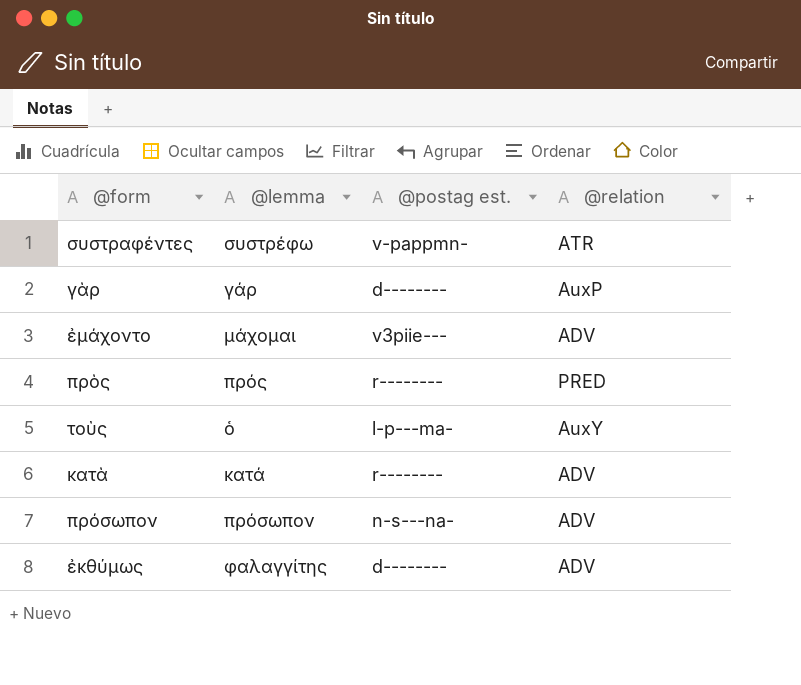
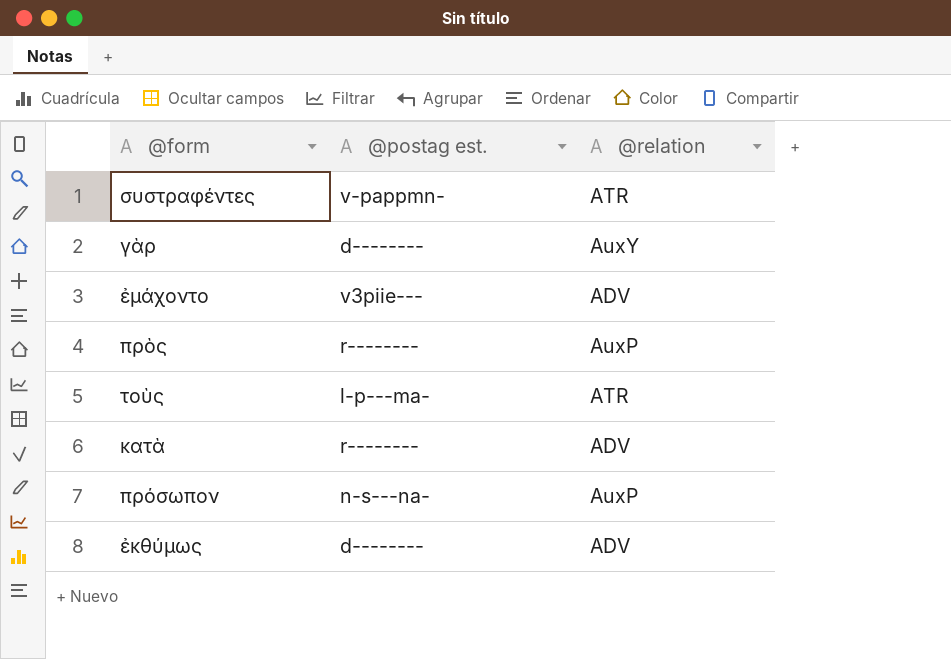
column @lemma | position: 2 -> none
γὰρ | @relation: AuxP -> AuxY
πρὸς | @relation: PRED -> AuxP
τοὺς | @relation: AuxY -> ATR
πρόσωπον | @relation: ADV -> AuxP

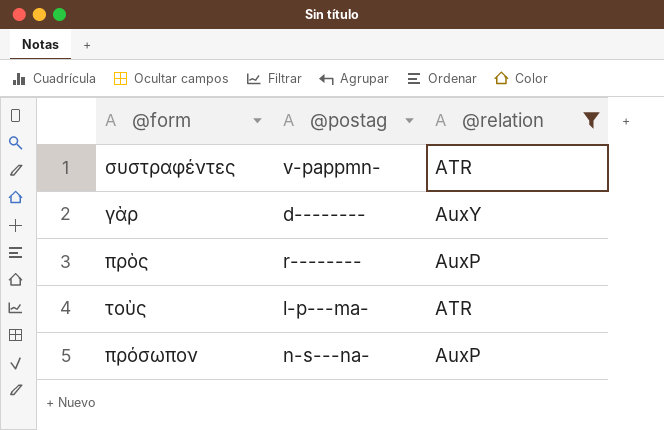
filter: none -> @relation != ADV
column name: @postag est. -> @postag

